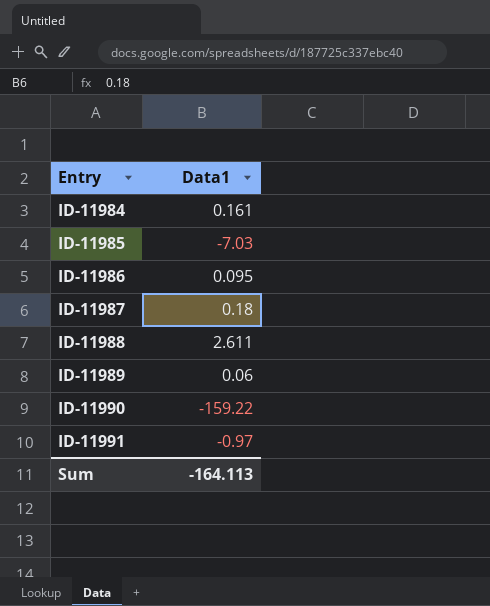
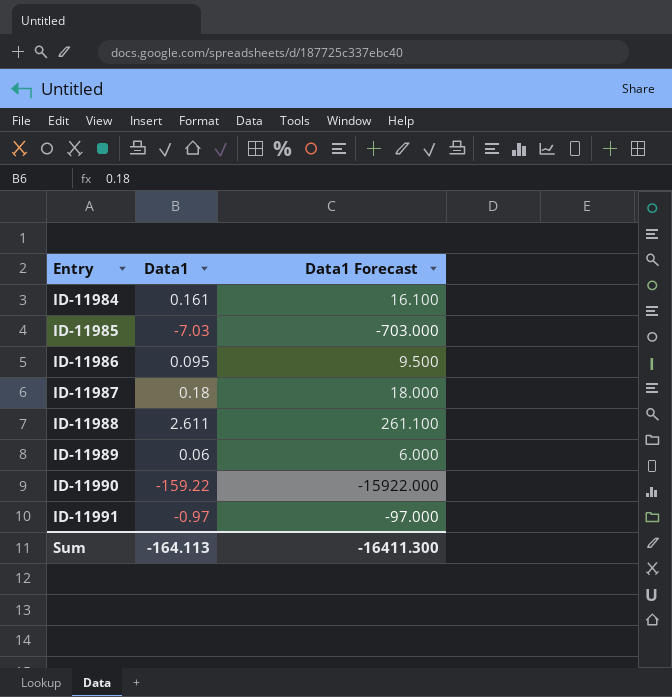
column Data1 Forecast | formula: none -> [Data1] * 100

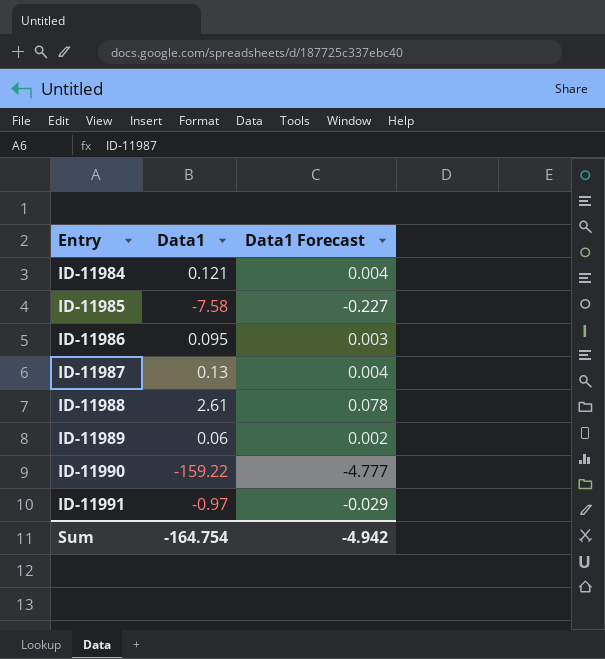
column Data1 Forecast | formula: [Data1] * 100 -> [Data1] * 0.03
ID-11984 | Data1: 0.161 -> 0.121
ID-11985 | Data1: -7.03 -> -7.58
ID-11987 | Data1: 0.18 -> 0.13
ID-11988 | Data1: 2.611 -> 2.61
Sum | Data1: -164.113 -> -164.754
Sum | Data1 Forecast: -16411.300 -> -4.942

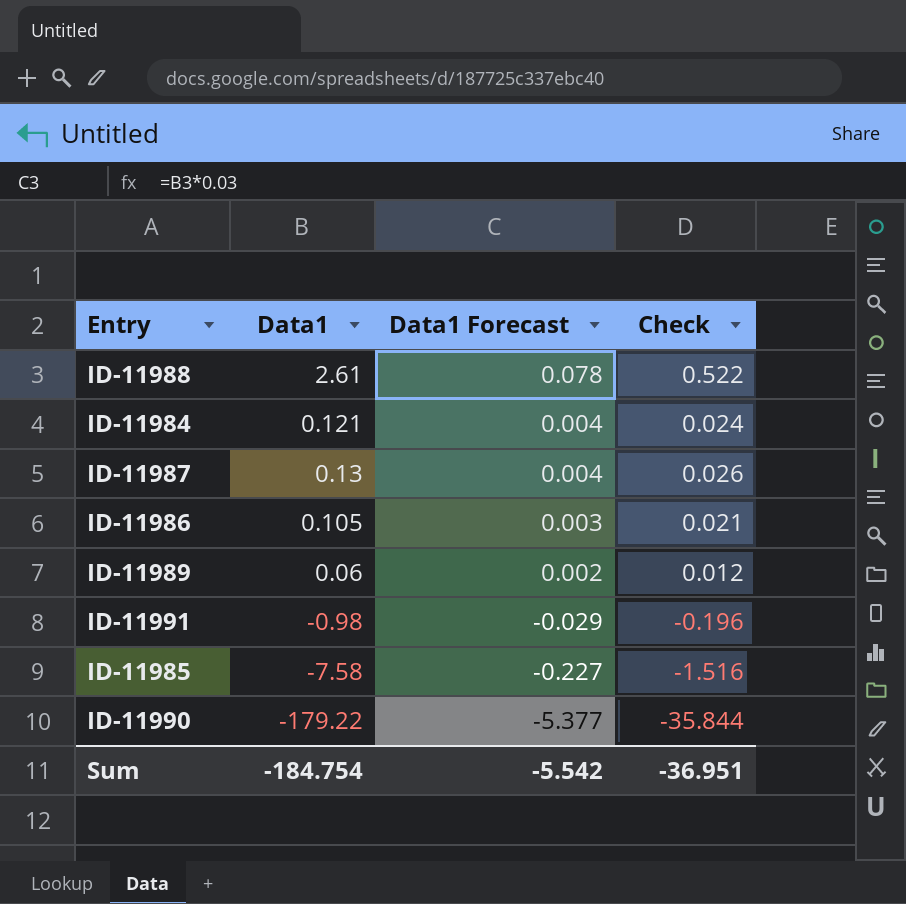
row order: Entry ascending -> Data1 Forecast descending
column Check | formula: none -> [Data1] * 0.2
ID-11986 | Data1: 0.095 -> 0.105
ID-11991 | Data1: -0.97 -> -0.98
ID-11990 | Data1: -159.22 -> -179.22
ID-11990 | Data1 Forecast: -4.777 -> -5.377
Sum | Data1: -164.754 -> -184.754
Sum | Data1 Forecast: -4.942 -> -5.542

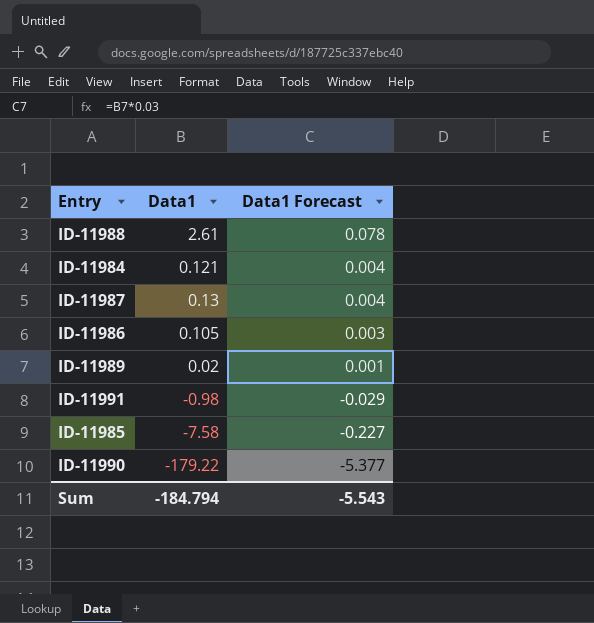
column Check | formula: [Data1] * 0.2 -> none
ID-11989 | Data1: 0.06 -> 0.02
ID-11989 | Data1 Forecast: 0.002 -> 0.001
Sum | Data1: -184.754 -> -184.794
Sum | Data1 Forecast: -5.542 -> -5.543

